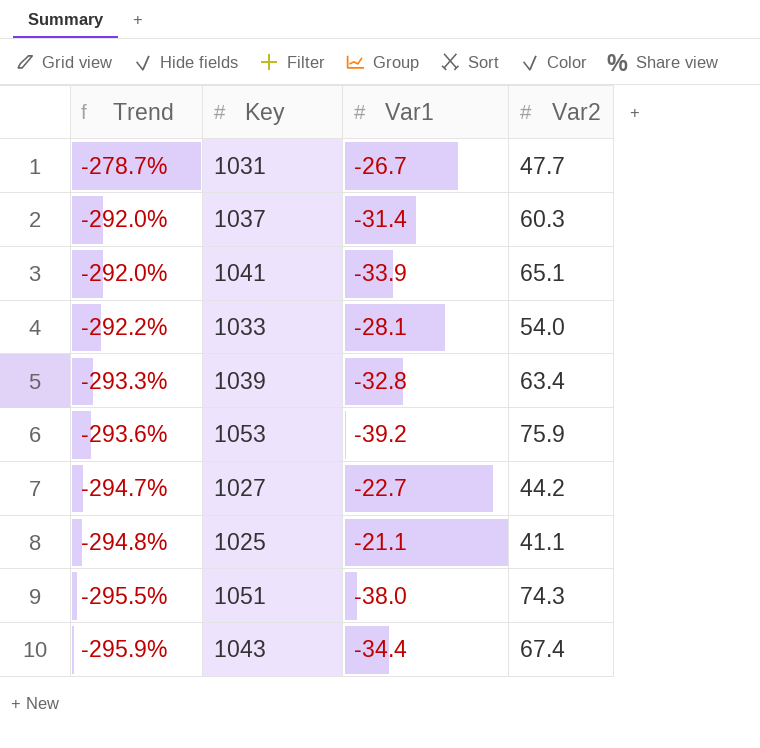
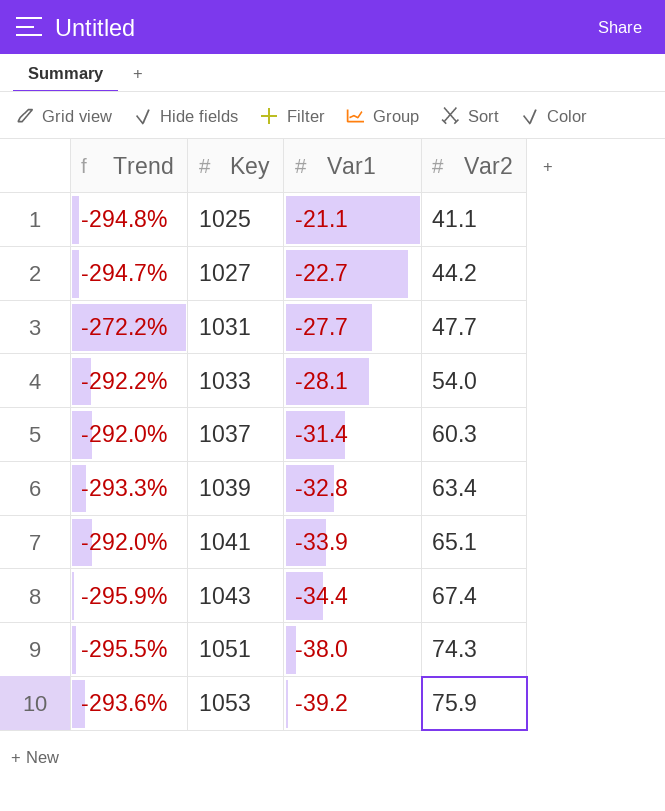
row order: Trend descending -> Key ascending
1031 | Trend: -278.7% -> -272.2%
1031 | Var1: -26.7 -> -27.7

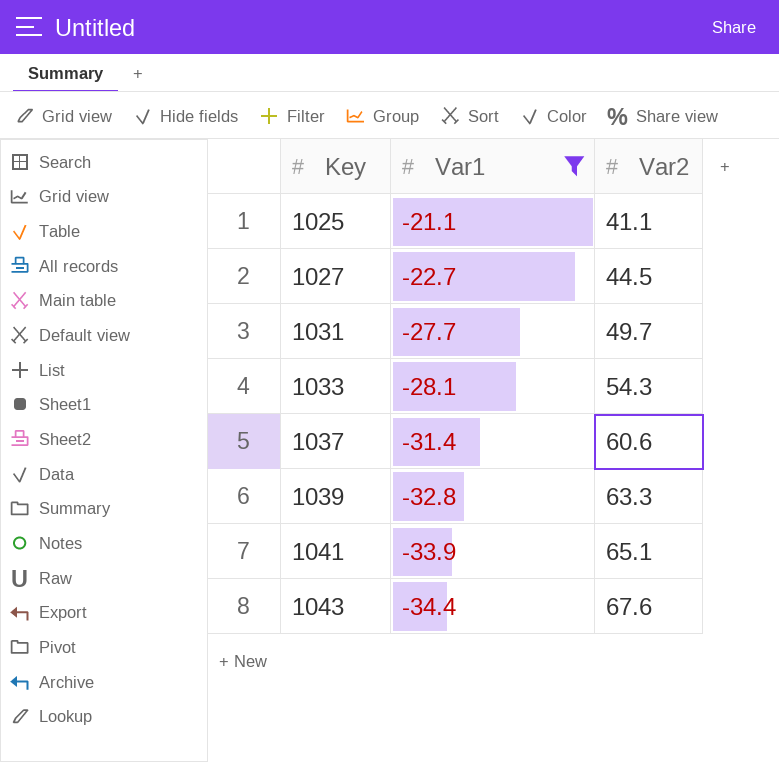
filter: none -> Var1 >= -34.4
column Trend | formula: ([Var2] - [Var1]) / [Var1] -> none
1027 | Var2: 44.2 -> 44.5
1031 | Var2: 47.7 -> 49.7
1033 | Var2: 54.0 -> 54.3
1037 | Var2: 60.3 -> 60.6
1039 | Var2: 63.4 -> 63.3
1043 | Var2: 67.4 -> 67.6

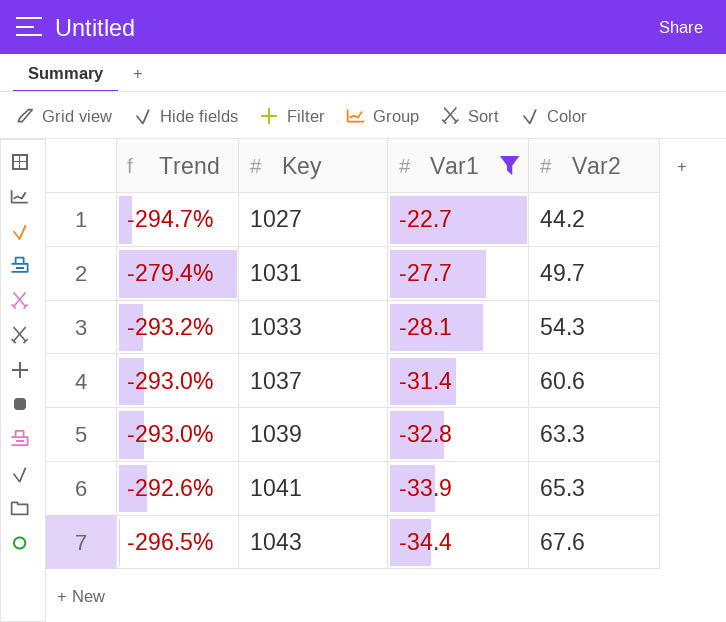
column Trend | formula: none -> ([Var2] - [Var1]) / [Var1]
row 1025: -21.1 | 41.1 -> none
1027 | Var2: 44.5 -> 44.2
1041 | Var2: 65.1 -> 65.3

